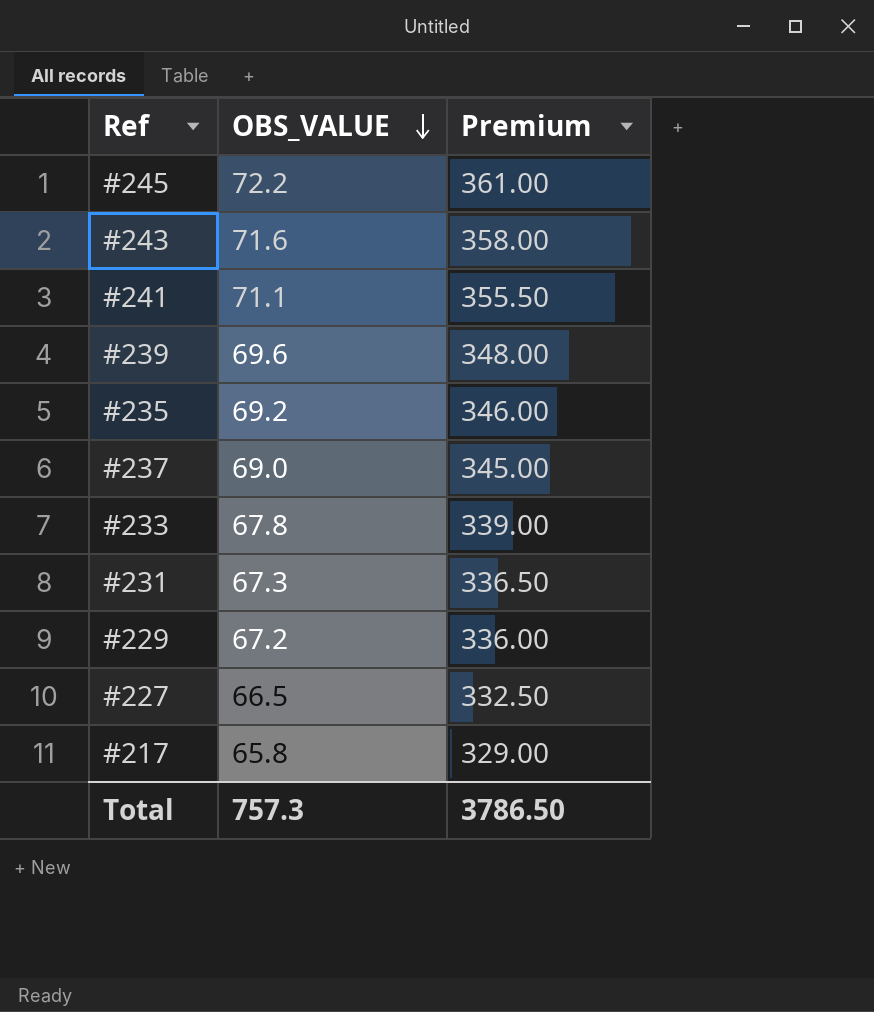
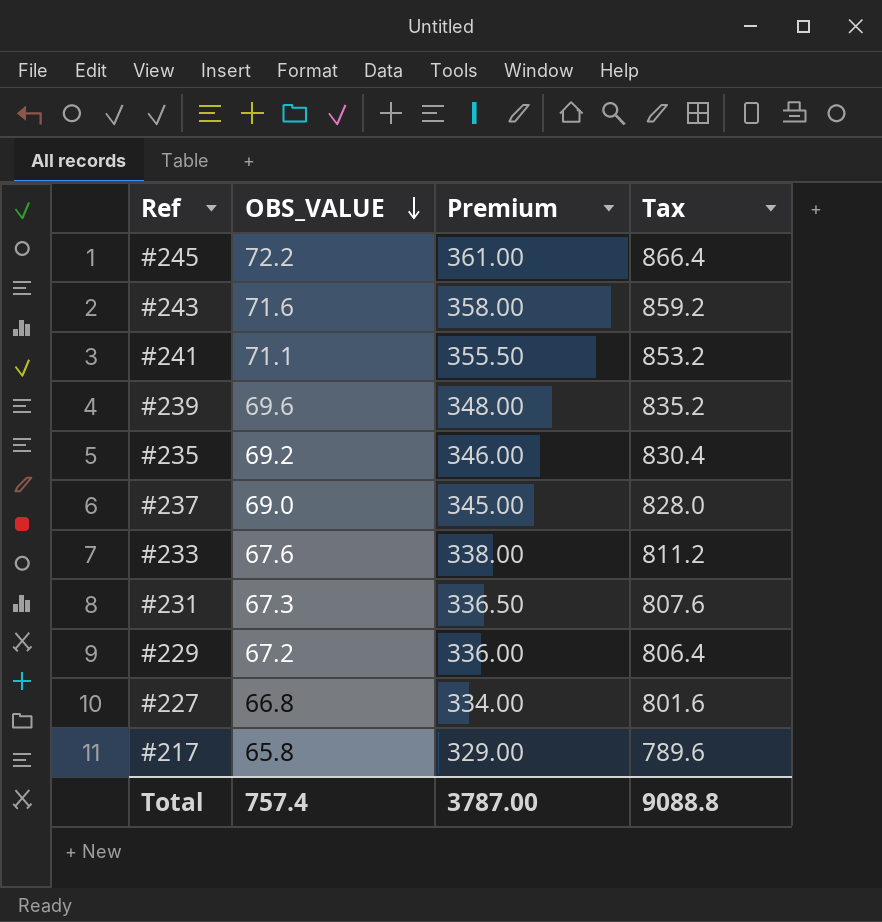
column Tax | formula: none -> [OBS_VALUE] * 12
#233 | OBS_VALUE: 67.8 -> 67.6
#233 | Premium: 339.00 -> 338.00
#227 | OBS_VALUE: 66.5 -> 66.8
#227 | Premium: 332.50 -> 334.00
Total | OBS_VALUE: 757.3 -> 757.4
Total | Premium: 3786.50 -> 3787.00

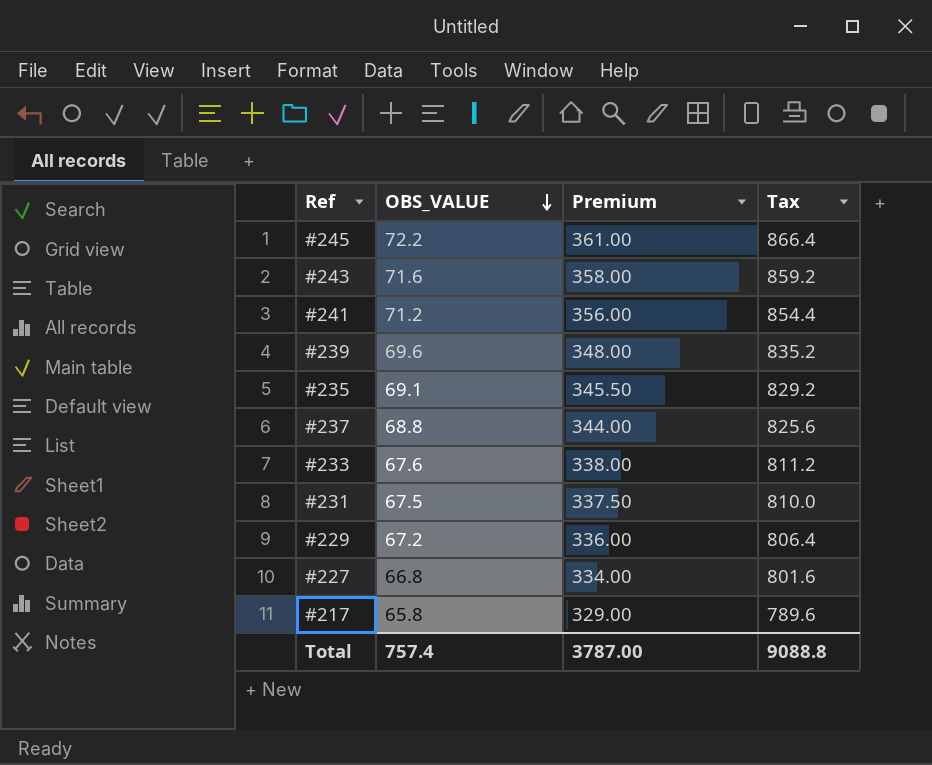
#241 | OBS_VALUE: 71.1 -> 71.2
#241 | Premium: 355.50 -> 356.00
#241 | Tax: 853.2 -> 854.4
#235 | OBS_VALUE: 69.2 -> 69.1
#235 | Premium: 346.00 -> 345.50
#235 | Tax: 830.4 -> 829.2
#237 | OBS_VALUE: 69.0 -> 68.8
#237 | Premium: 345.00 -> 344.00
#237 | Tax: 828.0 -> 825.6
#231 | OBS_VALUE: 67.3 -> 67.5
#231 | Premium: 336.50 -> 337.50
#231 | Tax: 807.6 -> 810.0

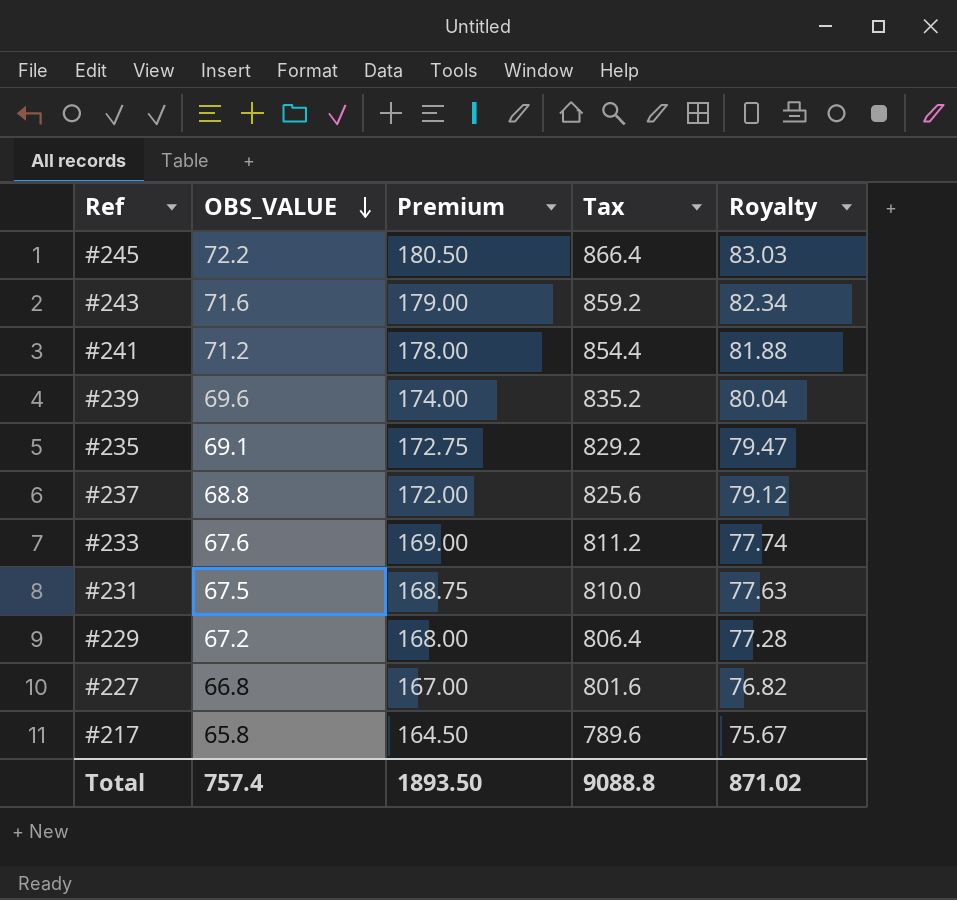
column Premium | formula: [OBS_VALUE] * 5 -> [OBS_VALUE] * 2.5
column Royalty | formula: none -> [OBS_VALUE] * 1.15
Total | Premium: 3787.00 -> 1893.50

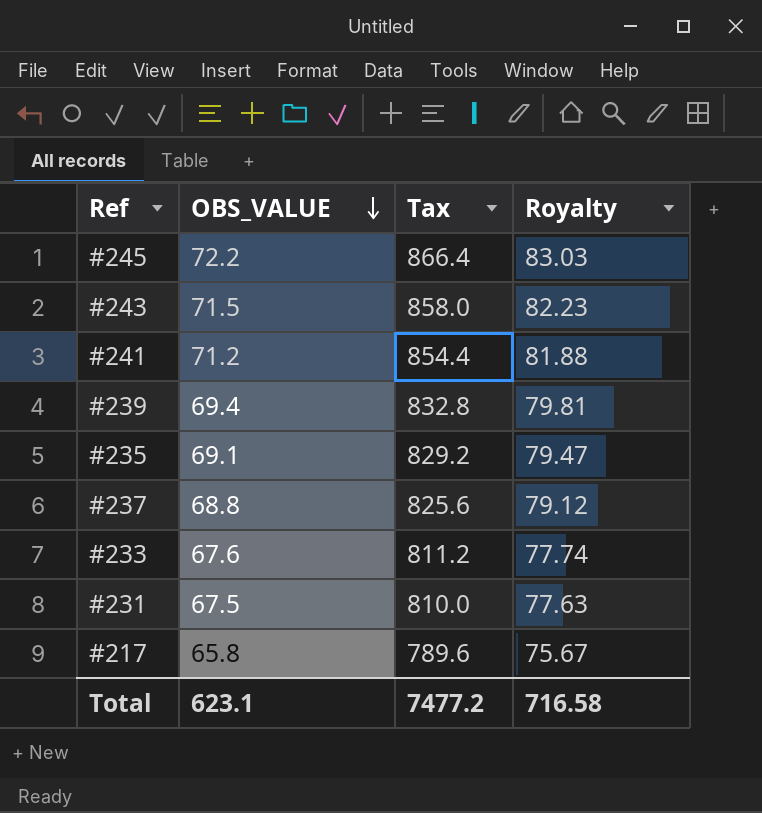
column Premium | formula: [OBS_VALUE] * 2.5 -> none
row #229: 67.2 | 168.00 | 806.4 | 77.28 -> none
row #227: 66.8 | 167.00 | 801.6 | 76.82 -> none
#243 | OBS_VALUE: 71.6 -> 71.5
#243 | Tax: 859.2 -> 858.0
#243 | Royalty: 82.34 -> 82.23
#239 | OBS_VALUE: 69.6 -> 69.4
#239 | Tax: 835.2 -> 832.8
#239 | Royalty: 80.04 -> 79.81
Total | OBS_VALUE: 757.4 -> 623.1
Total | Tax: 9088.8 -> 7477.2
Total | Royalty: 871.02 -> 716.58

